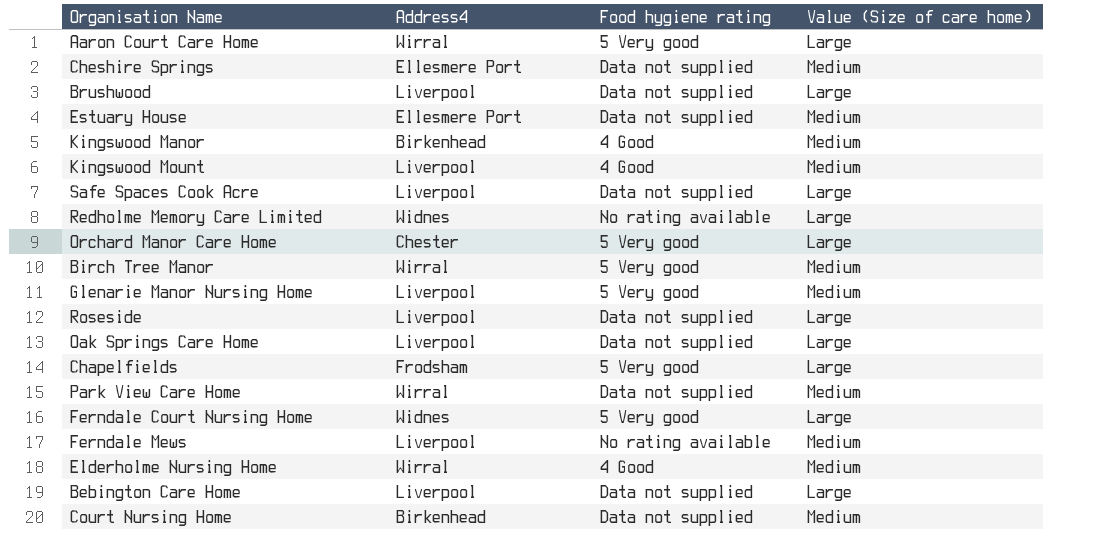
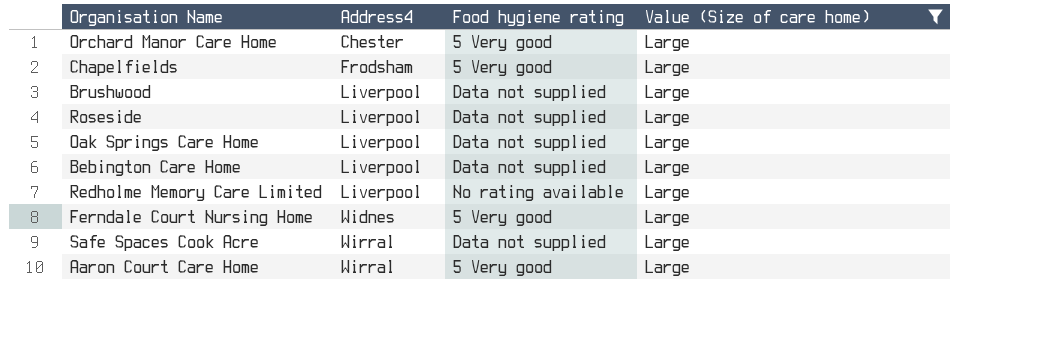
filter: none -> Value (Size of care home) = Large
row order: none -> Address4 ascending
Redholme Memory Care Limited | Address4: Widnes -> Liverpool
Safe Spaces Cook Acre | Address4: Liverpool -> Wirral

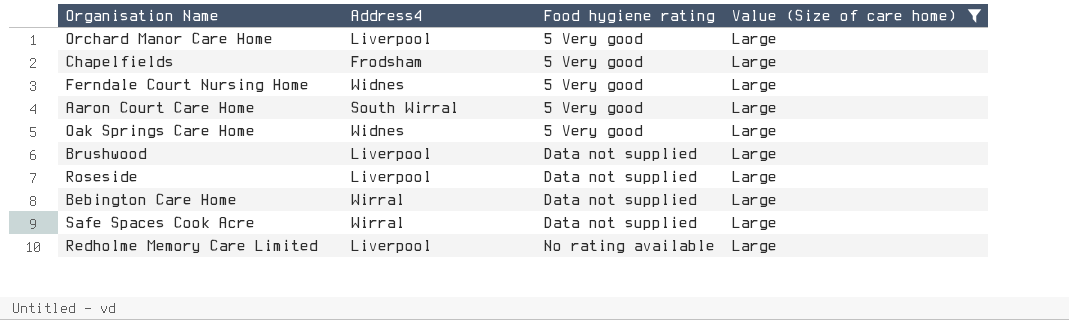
row order: Address4 ascending -> Food hygiene rating ascending
Orchard Manor Care Home | Address4: Chester -> Liverpool
Aaron Court Care Home | Address4: Wirral -> South Wirral
Oak Springs Care Home | Address4: Liverpool -> Widnes
Oak Springs Care Home | Food hygiene rating: Data not supplied -> 5 Very good
Bebington Care Home | Address4: Liverpool -> Wirral

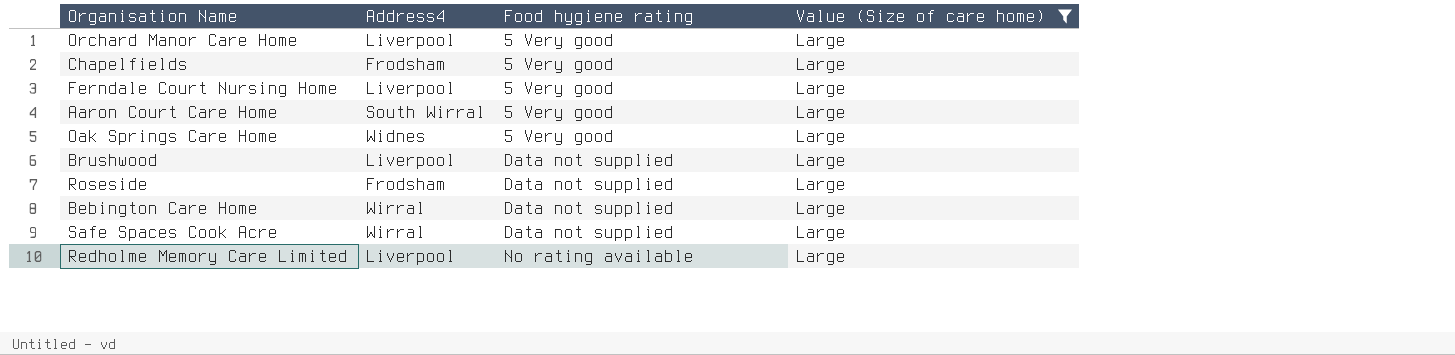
Ferndale Court Nursing Home | Address4: Widnes -> Liverpool
Roseside | Address4: Liverpool -> Frodsham

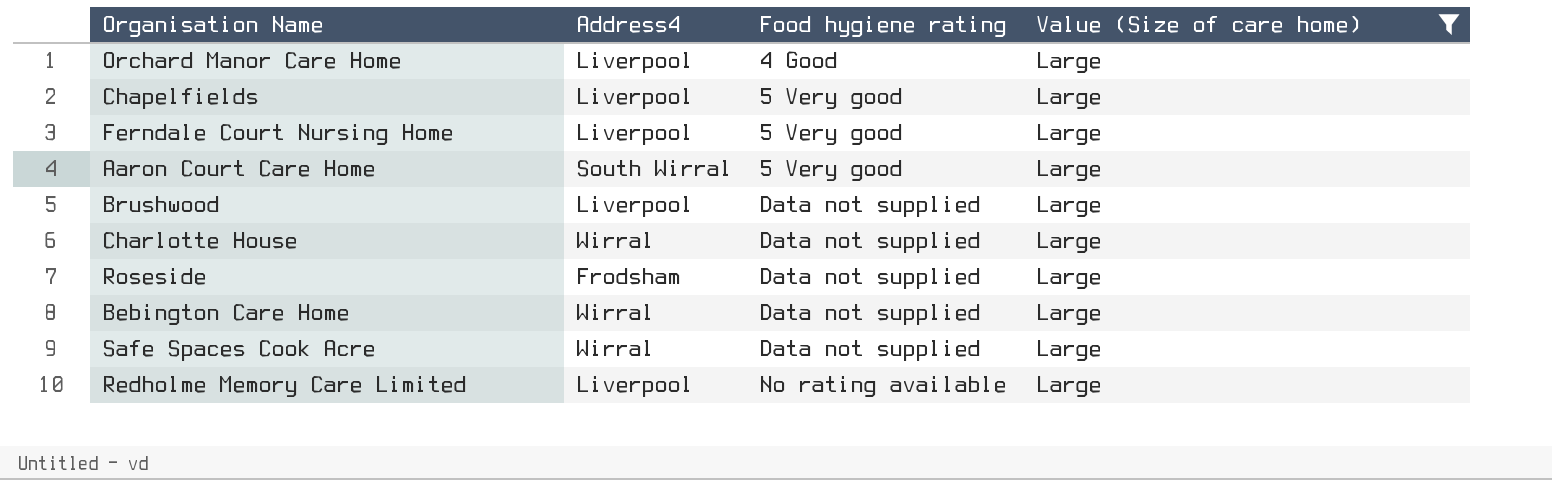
row Oak Springs Care Home: Widnes | 5 Very good | Large -> none
Orchard Manor Care Home | Food hygiene rating: 5 Very good -> 4 Good
Chapelfields | Address4: Frodsham -> Liverpool
row Charlotte House: none -> Wirral | Data not supplied | Large

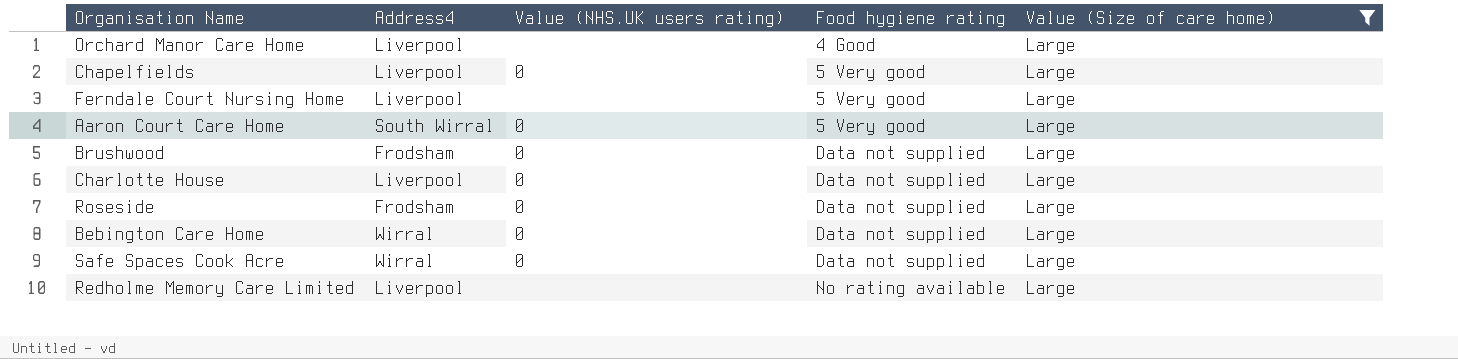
column Value (NHS.UK users rating) | position: none -> 3
Brushwood | Address4: Liverpool -> Frodsham
Charlotte House | Address4: Wirral -> Liverpool

